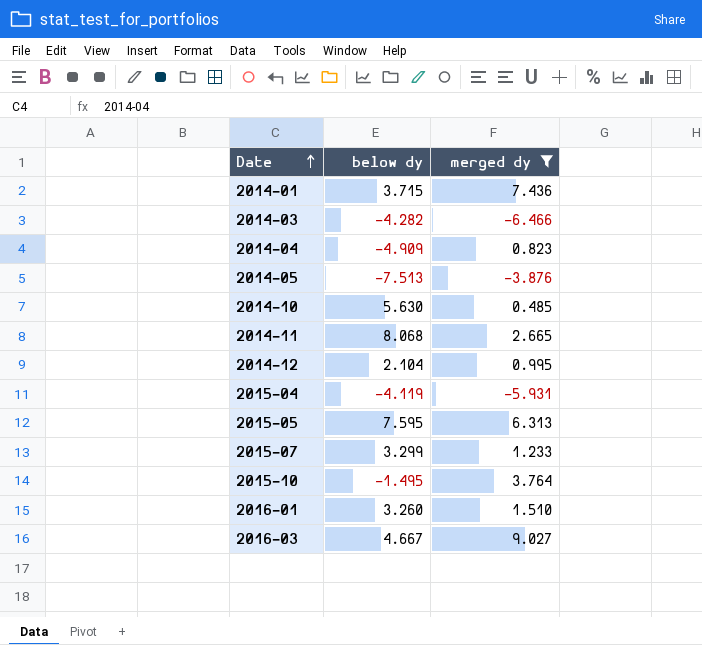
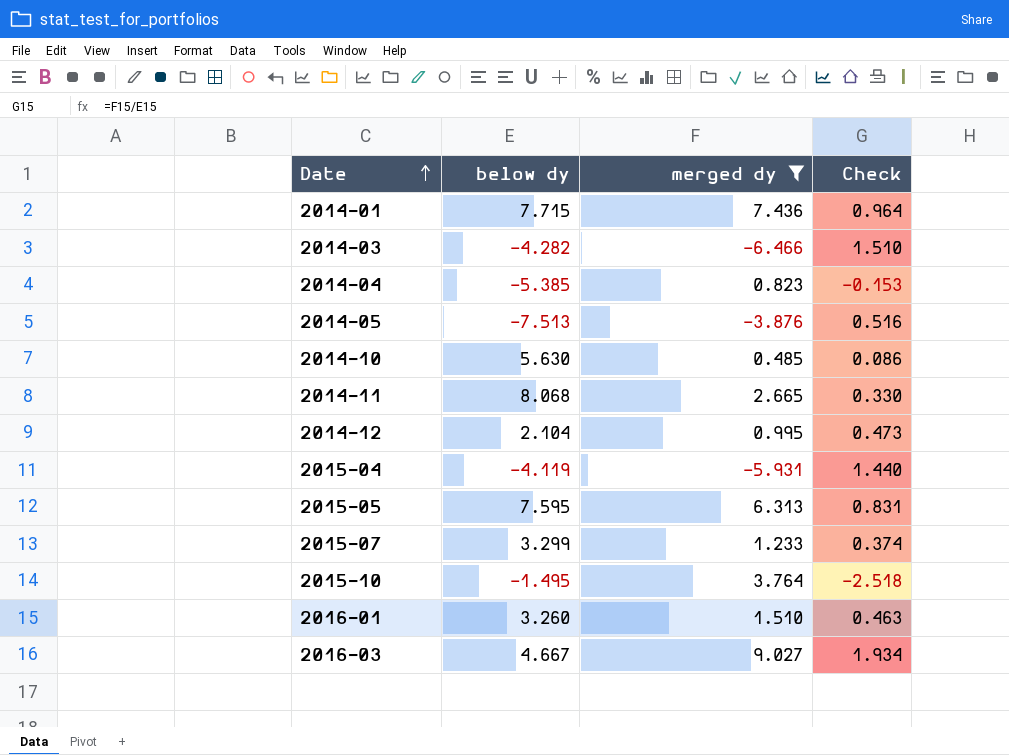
column Check | formula: none -> [merged dy] / [below dy]
2014-01 | below dy: 3.715 -> 7.715
2014-04 | below dy: -4.909 -> -5.385

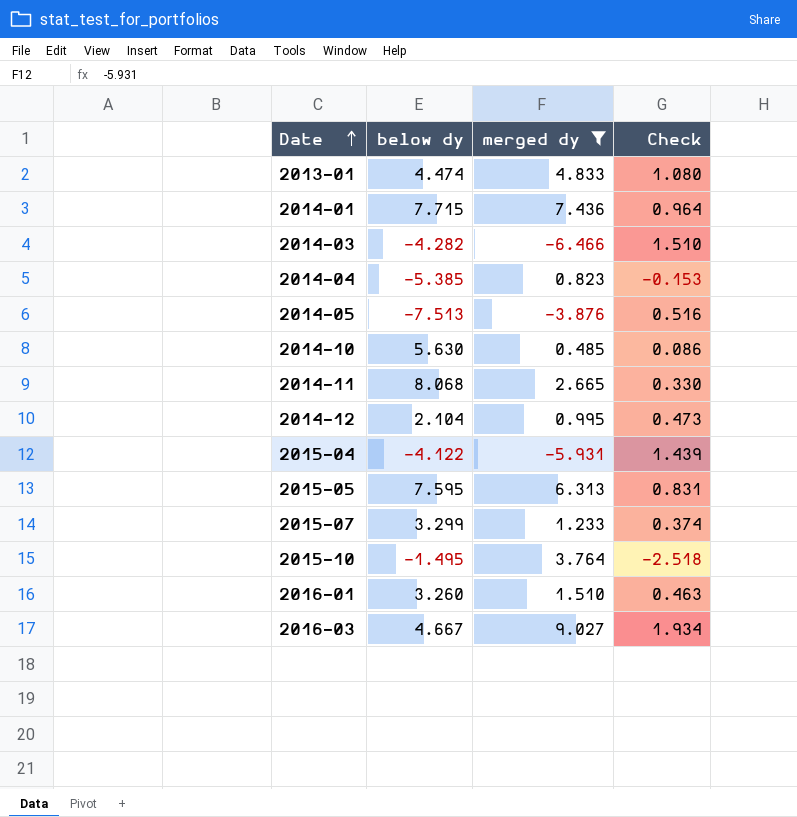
row 2013-01: none -> 4.474 | 4.833 | 1.080
2015-04 | below dy: -4.119 -> -4.122
2015-04 | Check: 1.440 -> 1.439

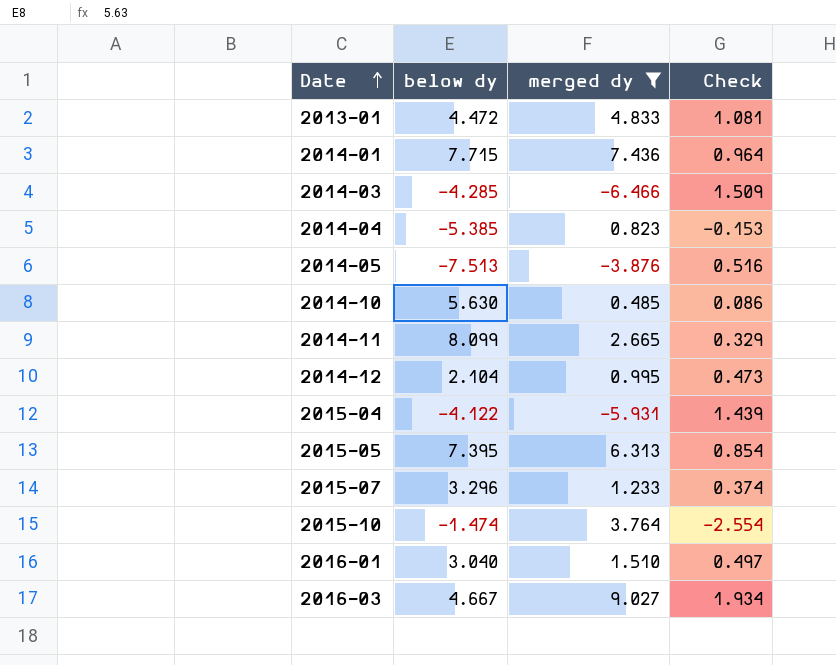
2013-01 | below dy: 4.474 -> 4.472
2013-01 | Check: 1.080 -> 1.081
2014-03 | below dy: -4.282 -> -4.285
2014-03 | Check: 1.510 -> 1.509
2014-11 | below dy: 8.068 -> 8.099
2014-11 | Check: 0.330 -> 0.329
2015-05 | below dy: 7.595 -> 7.395
2015-05 | Check: 0.831 -> 0.854
2015-07 | below dy: 3.299 -> 3.296
2015-10 | below dy: -1.495 -> -1.474
2015-10 | Check: -2.518 -> -2.554
2016-01 | below dy: 3.260 -> 3.040
2016-01 | Check: 0.463 -> 0.497

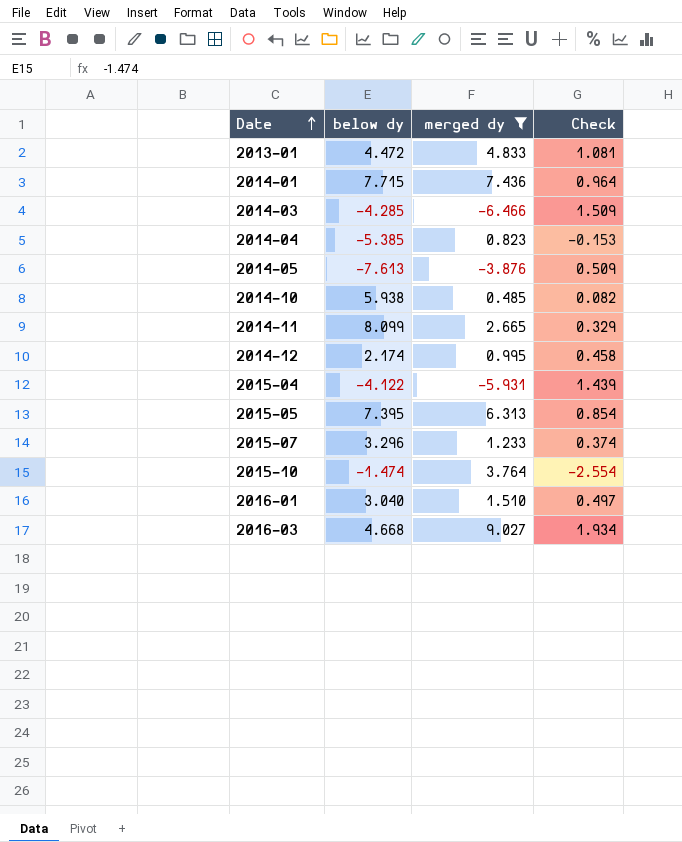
2014-05 | below dy: -7.513 -> -7.613
2014-05 | Check: 0.516 -> 0.509
2014-10 | below dy: 5.630 -> 5.938
2014-10 | Check: 0.086 -> 0.082
2014-12 | below dy: 2.104 -> 2.174
2014-12 | Check: 0.473 -> 0.458
2016-03 | below dy: 4.667 -> 4.668

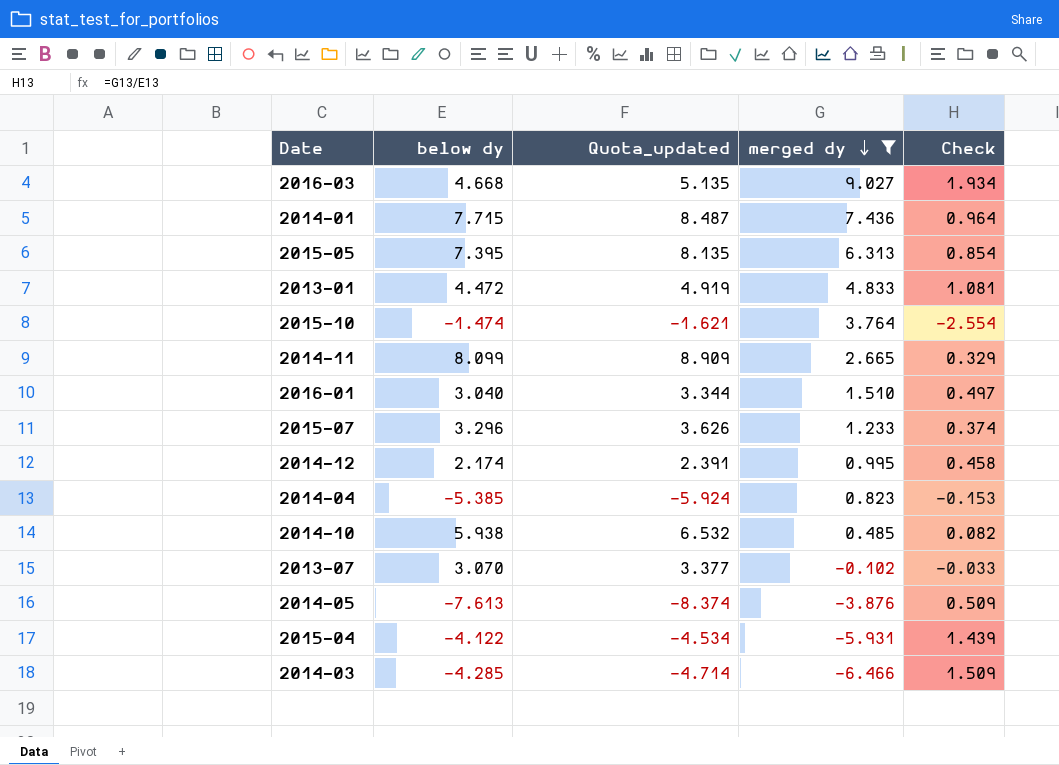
row order: Date ascending -> merged dy descending
column Quota_updated | formula: none -> [below dy] * 1.1
row 2013-07: none -> 3.070 | 3.377 | -0.102 | -0.033

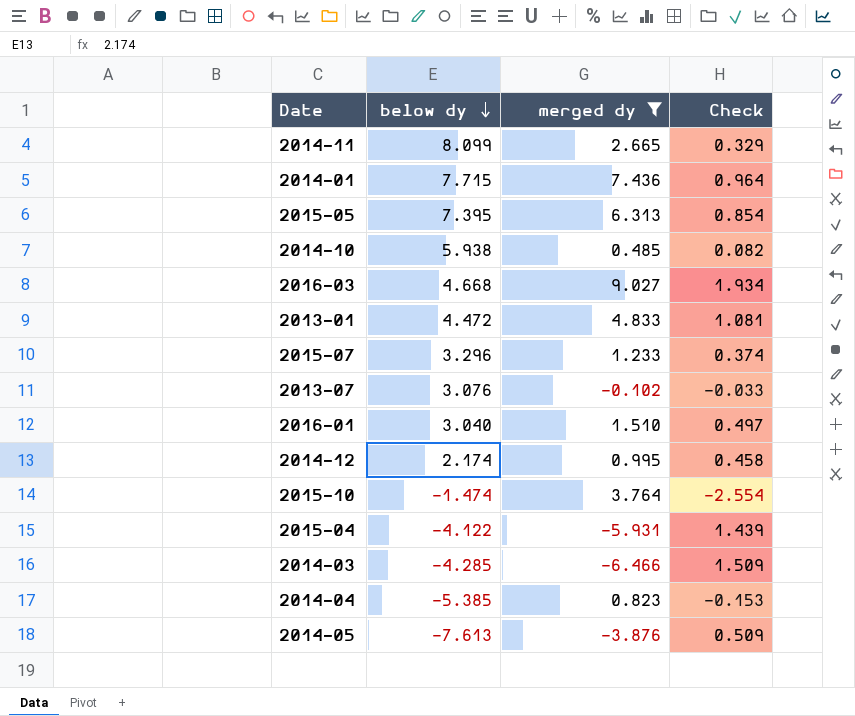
row order: merged dy descending -> below dy descending
column Quota_updated | formula: [below dy] * 1.1 -> none
2013-07 | below dy: 3.070 -> 3.076

